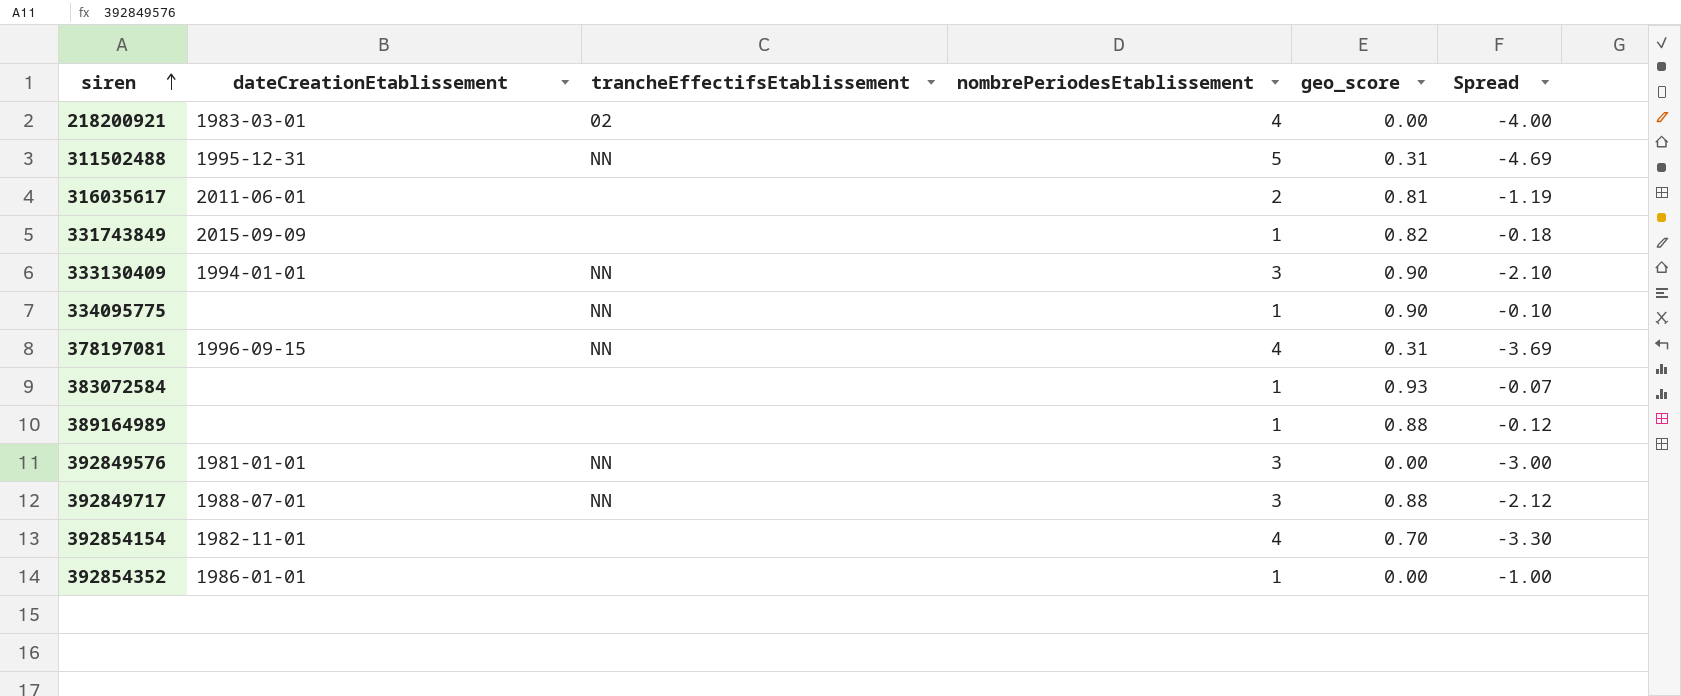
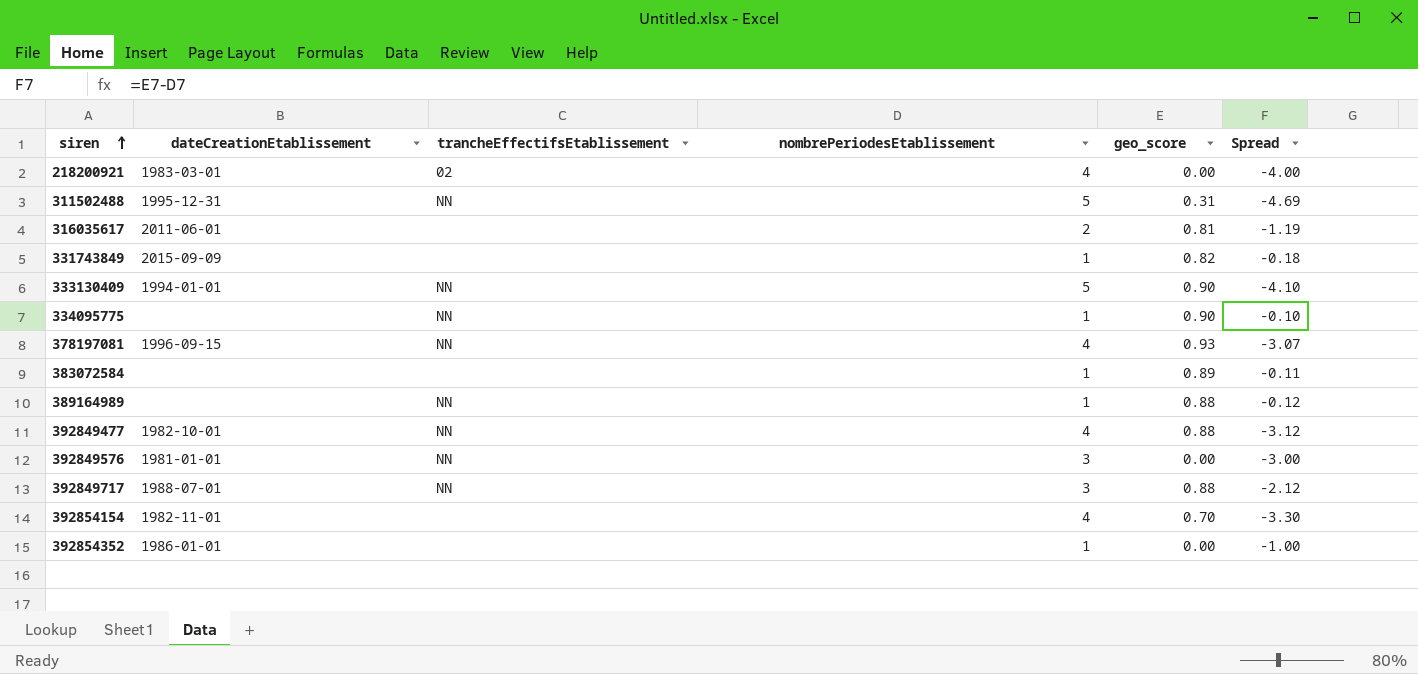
333130409 | nombrePeriodesEtablissement: 3 -> 5
333130409 | Spread: -2.10 -> -4.10
378197081 | geo_score: 0.31 -> 0.93
378197081 | Spread: -3.69 -> -3.07
383072584 | geo_score: 0.93 -> 0.89
383072584 | Spread: -0.07 -> -0.11
389164989 | trancheEffectifsEtablissement: none -> NN
row 392849477: none -> 1982-10-01 | NN | 4 | 0.88 | -3.12

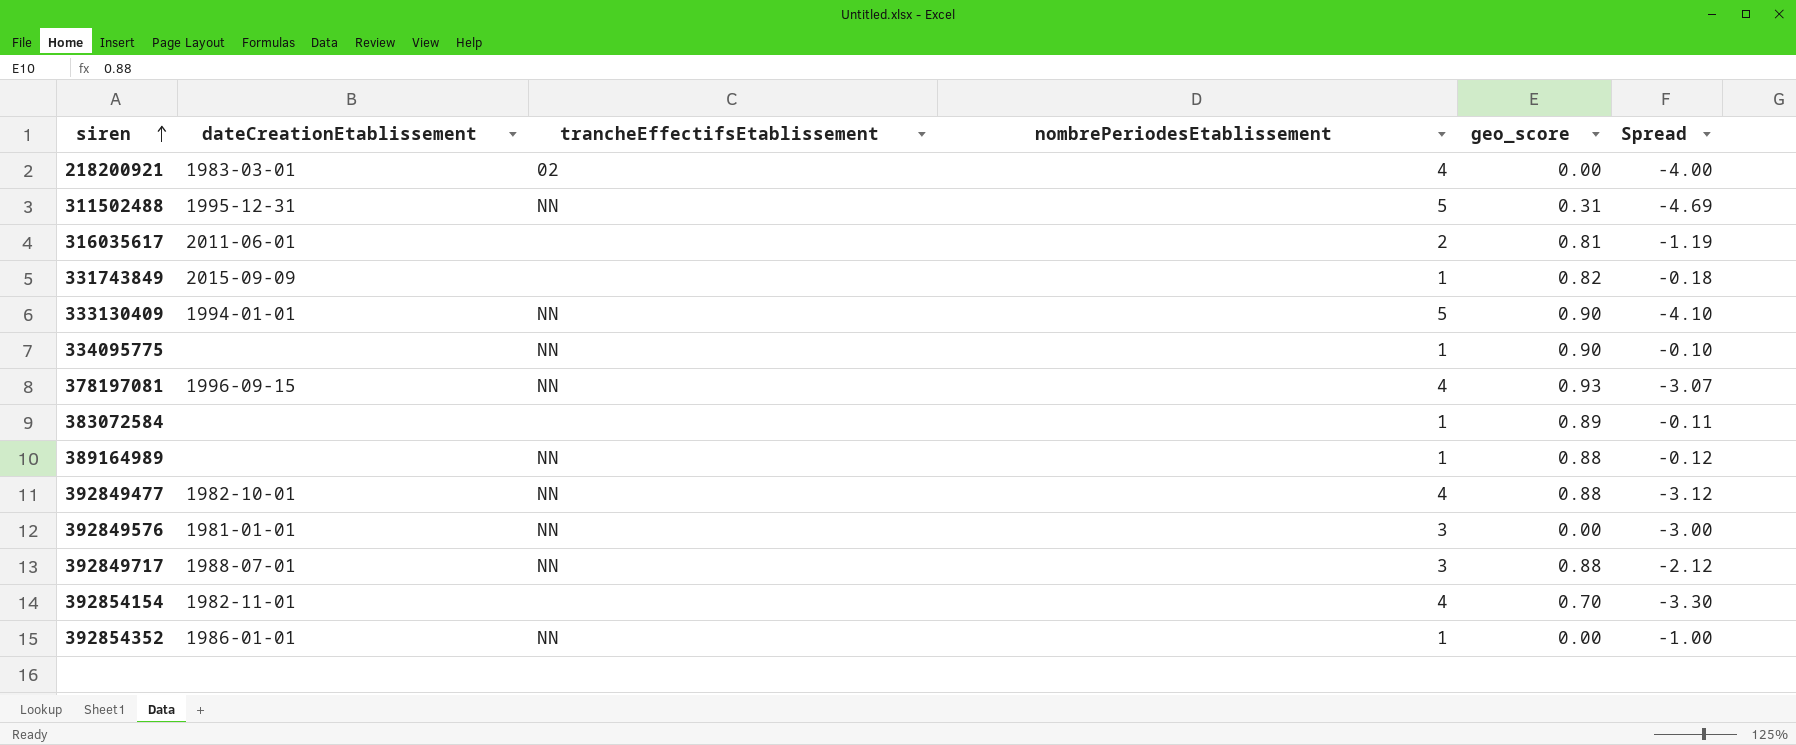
392854352 | trancheEffectifsEtablissement: none -> NN

